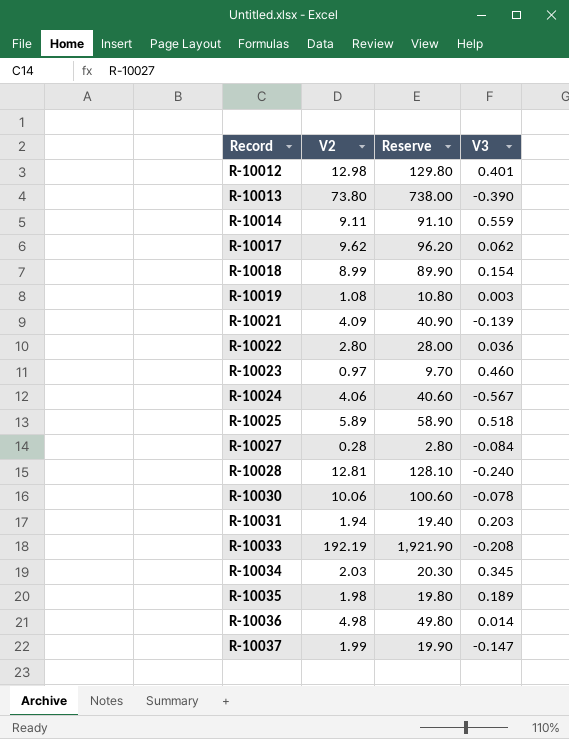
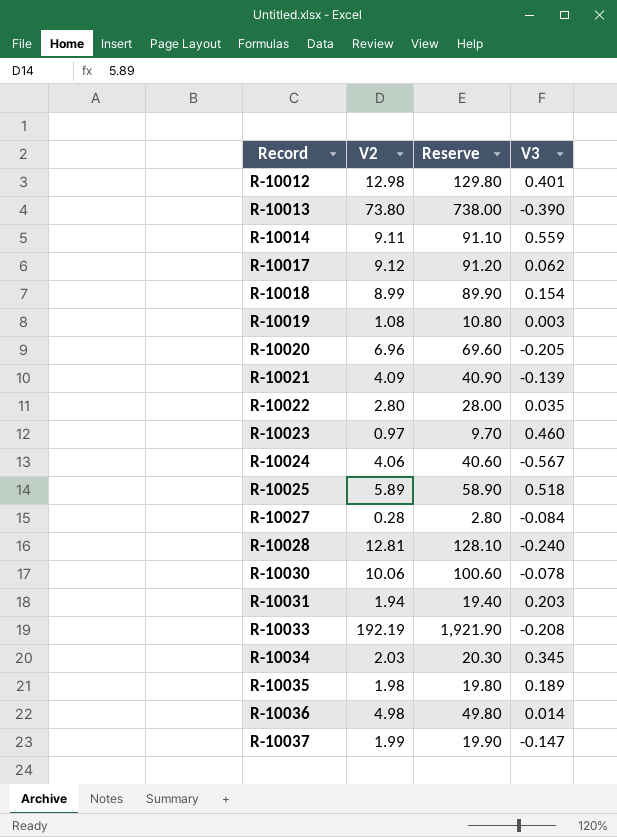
R-10017 | V2: 9.62 -> 9.12
R-10017 | Reserve: 96.20 -> 91.20
row R-10020: none -> 6.96 | 69.60 | -0.205
R-10022 | V3: 0.036 -> 0.035

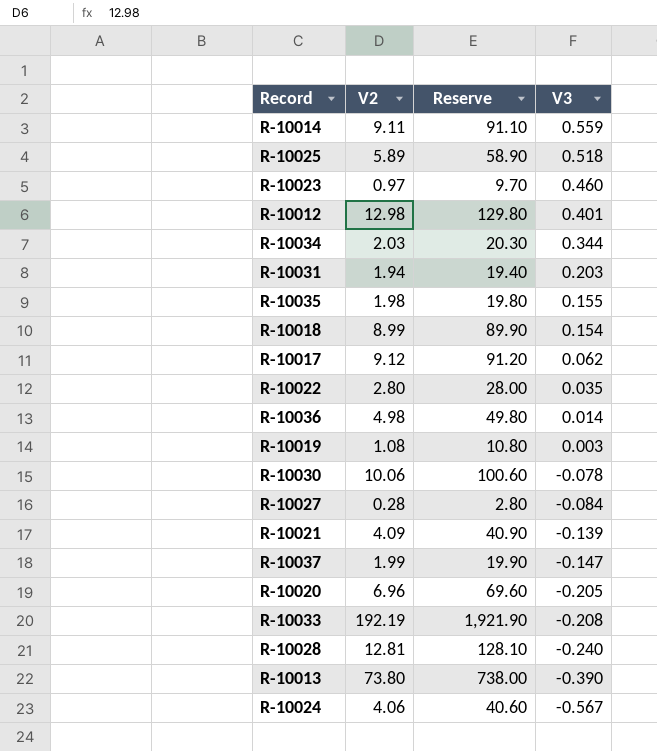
row order: Record ascending -> V3 descending
R-10034 | V3: 0.345 -> 0.344
R-10035 | V3: 0.189 -> 0.155

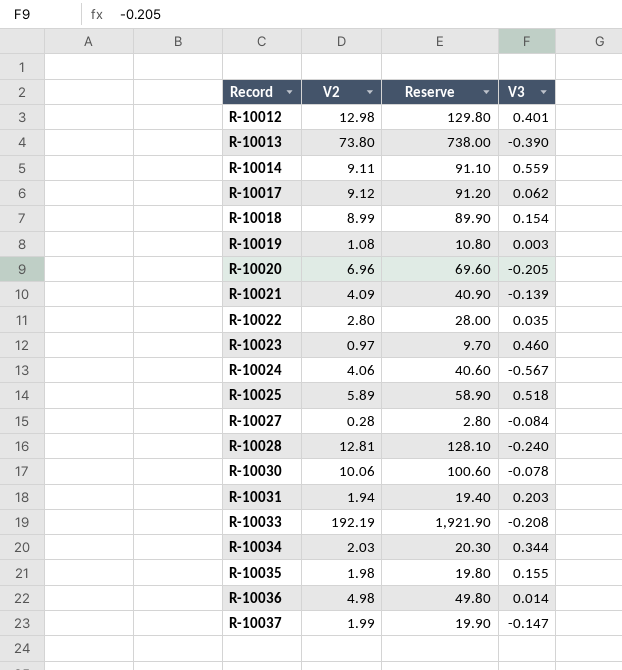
row order: V3 descending -> Record ascending

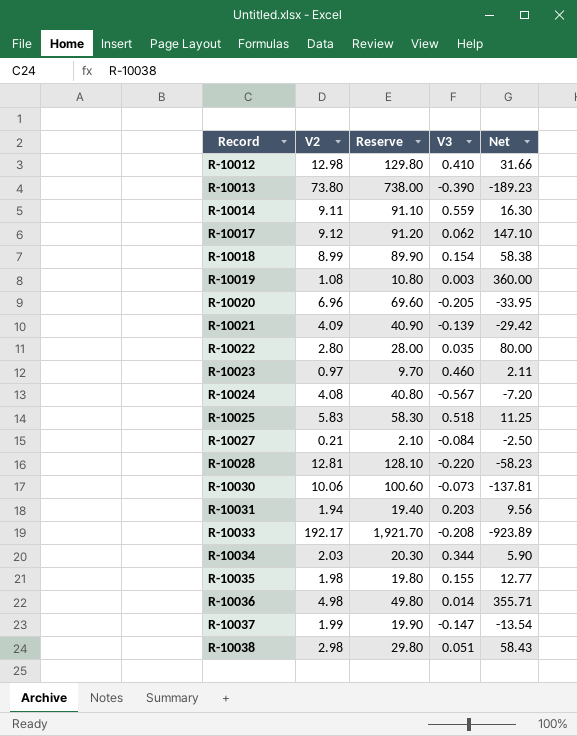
column Net | formula: none -> [V2] / [V3]
R-10012 | V3: 0.401 -> 0.410
R-10024 | V2: 4.06 -> 4.08
R-10024 | Reserve: 40.60 -> 40.80
R-10025 | V2: 5.89 -> 5.83
R-10025 | Reserve: 58.90 -> 58.30
R-10027 | V2: 0.28 -> 0.21
R-10027 | Reserve: 2.80 -> 2.10
R-10028 | V3: -0.240 -> -0.220
R-10030 | V3: -0.078 -> -0.073
R-10033 | V2: 192.19 -> 192.17
R-10033 | Reserve: 1,921.90 -> 1,921.70
row R-10038: none -> 2.98 | 29.80 | 0.051 | 58.43

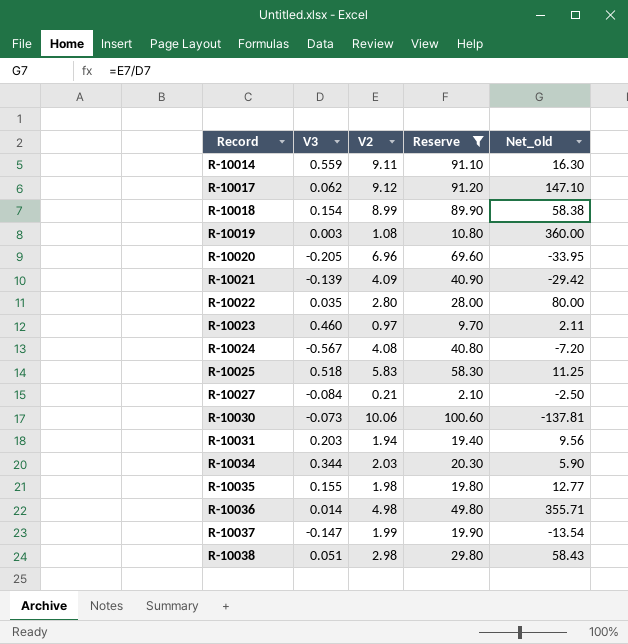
filter: none -> Reserve <= 100.60
column V3 | position: 4 -> 2
column name: Net -> Net_old

